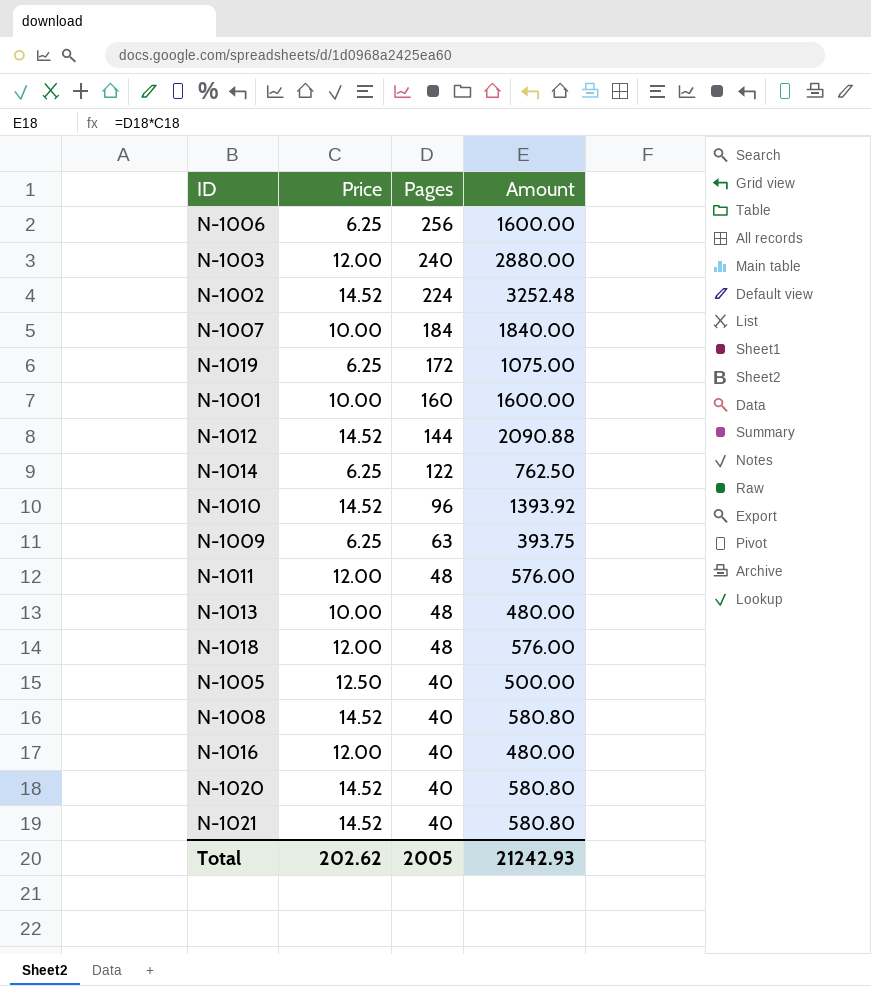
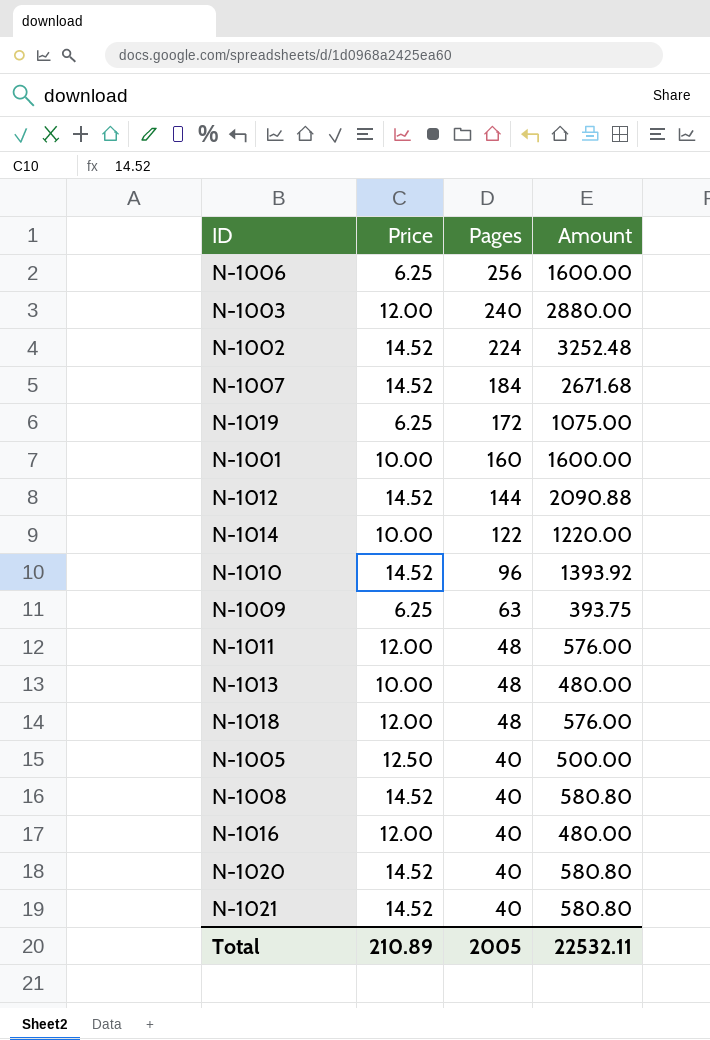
N-1007 | Price: 10.00 -> 14.52
N-1007 | Amount: 1840.00 -> 2671.68
N-1014 | Price: 6.25 -> 10.00
N-1014 | Amount: 762.50 -> 1220.00
Total | Price: 202.62 -> 210.89
Total | Amount: 21242.93 -> 22532.11

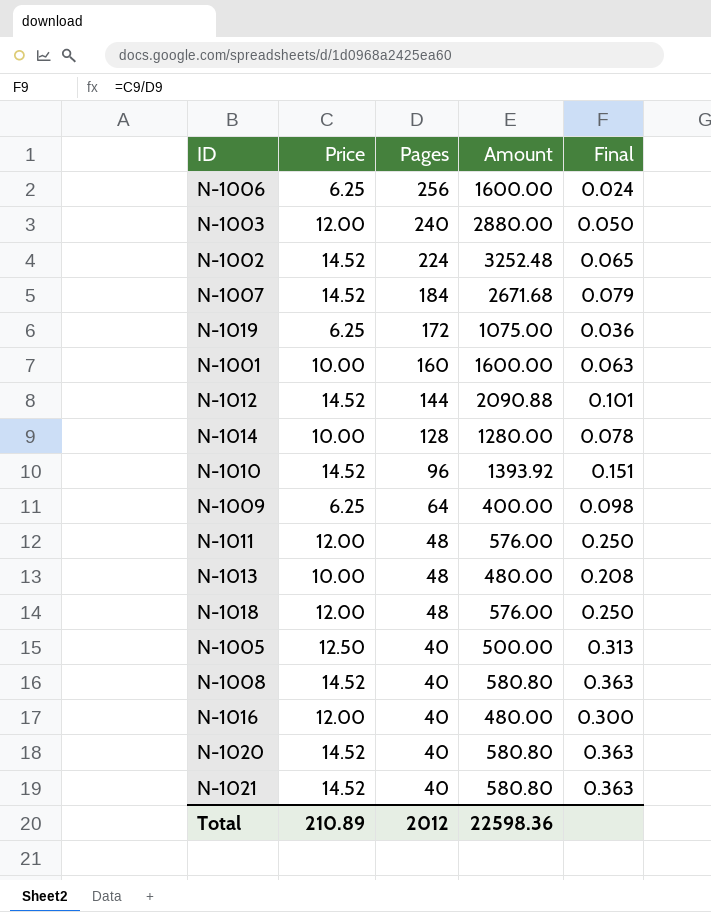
column Final | formula: none -> [Price] / [Pages]
N-1014 | Pages: 122 -> 128
N-1014 | Amount: 1220.00 -> 1280.00
N-1009 | Pages: 63 -> 64
N-1009 | Amount: 393.75 -> 400.00
Total | Pages: 2005 -> 2012
Total | Amount: 22532.11 -> 22598.36

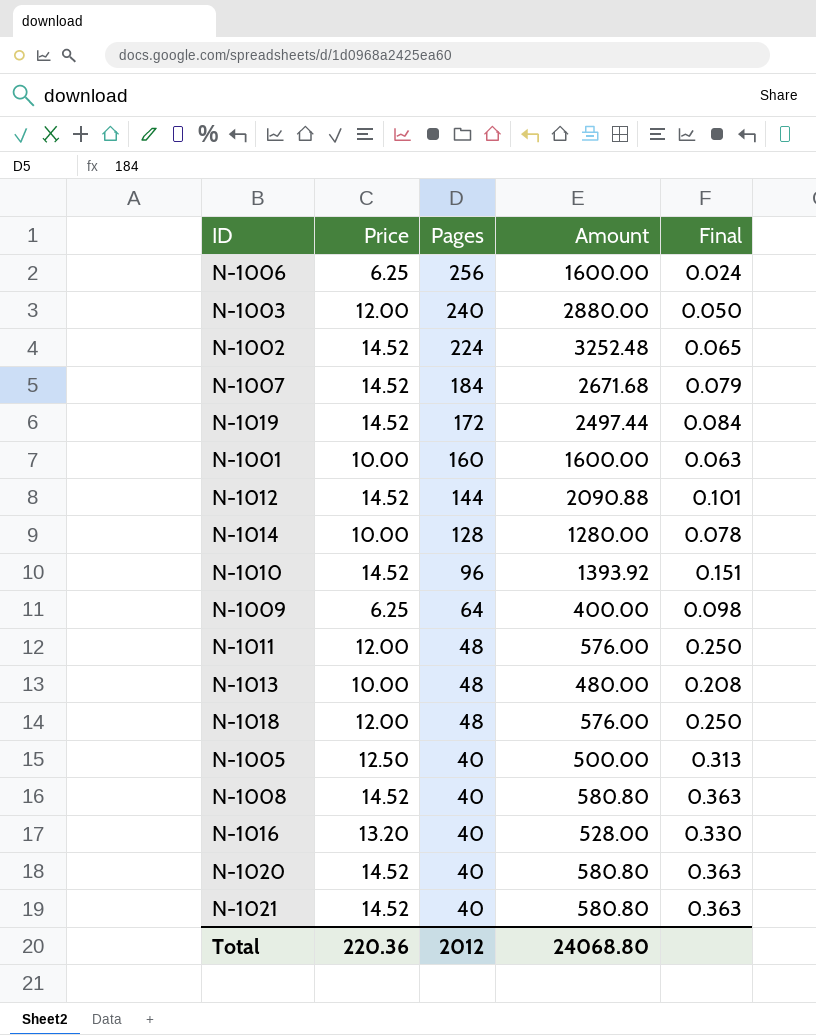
N-1019 | Price: 6.25 -> 14.52
N-1019 | Amount: 1075.00 -> 2497.44
N-1019 | Final: 0.036 -> 0.084
N-1016 | Price: 12.00 -> 13.20
N-1016 | Amount: 480.00 -> 528.00
N-1016 | Final: 0.300 -> 0.330
Total | Price: 210.89 -> 220.36
Total | Amount: 22598.36 -> 24068.80

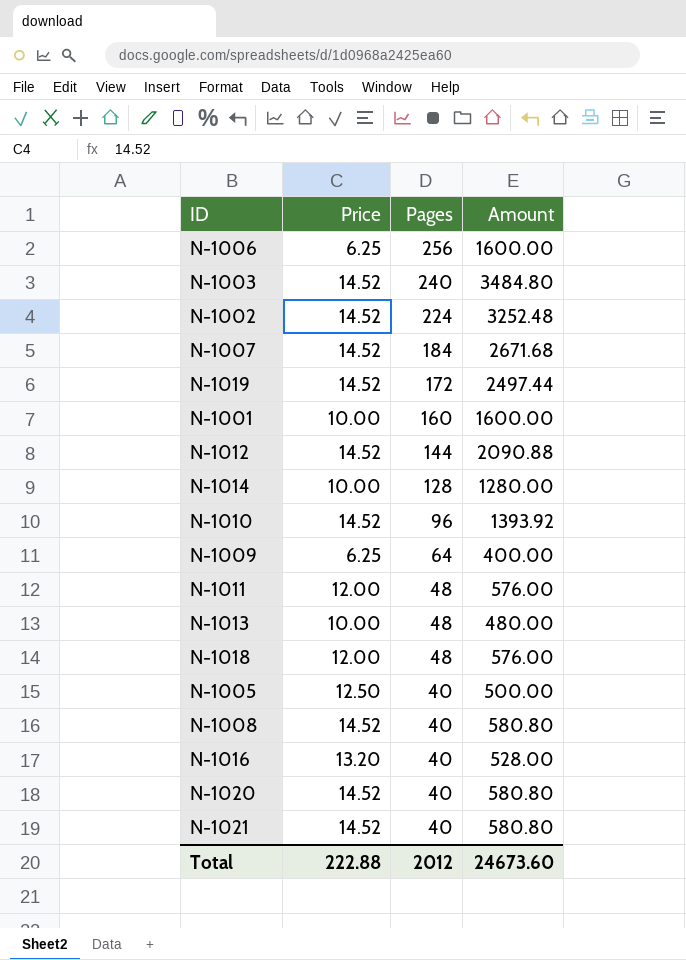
column Final | formula: [Price] / [Pages] -> none
N-1003 | Price: 12.00 -> 14.52
N-1003 | Amount: 2880.00 -> 3484.80
Total | Price: 220.36 -> 222.88
Total | Amount: 24068.80 -> 24673.60

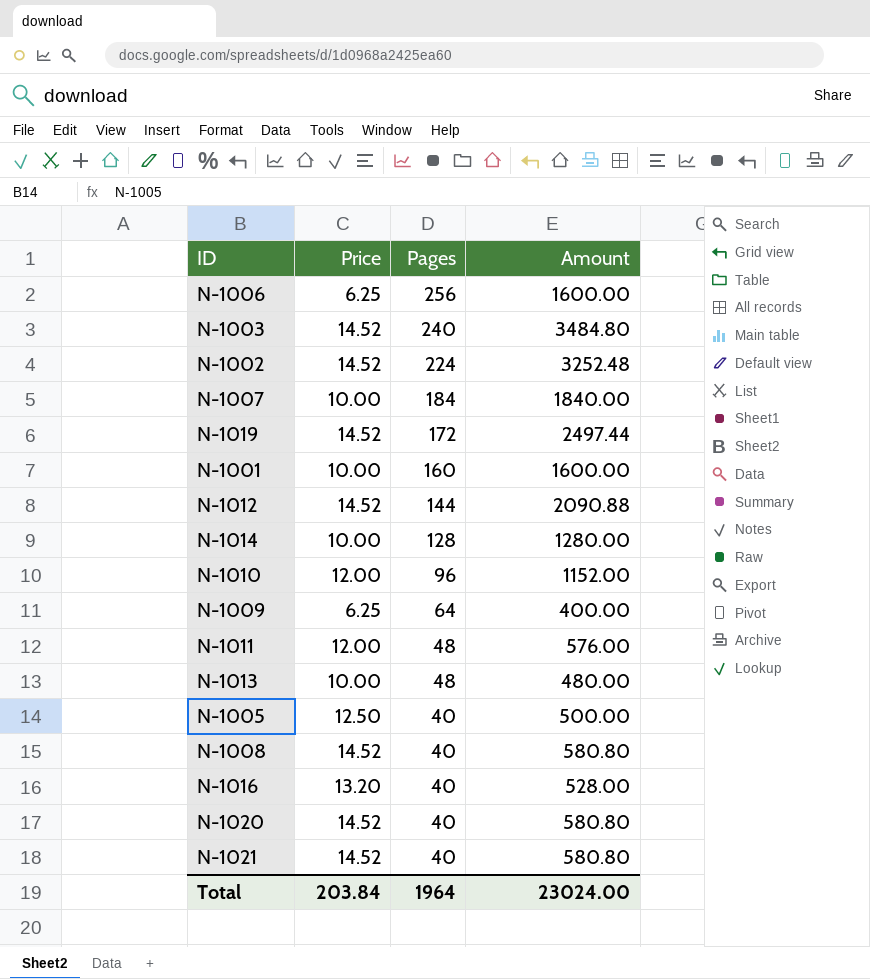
row N-1018: 12.00 | 48 | 576.00 -> none
N-1007 | Price: 14.52 -> 10.00
N-1007 | Amount: 2671.68 -> 1840.00
N-1010 | Price: 14.52 -> 12.00
N-1010 | Amount: 1393.92 -> 1152.00
Total | Price: 222.88 -> 203.84
Total | Pages: 2012 -> 1964
Total | Amount: 24673.60 -> 23024.00

